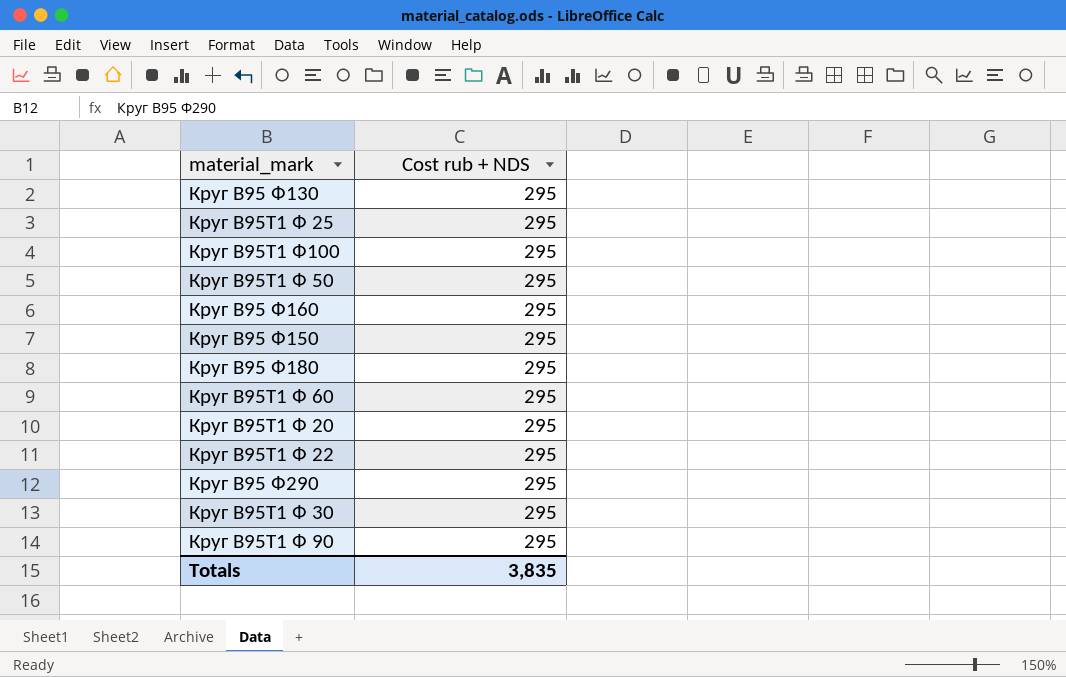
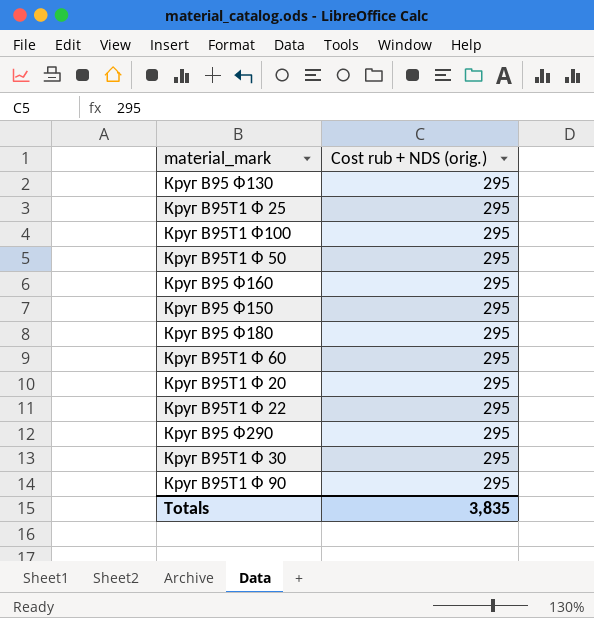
column name: Cost rub + NDS -> Cost rub + NDS (orig.)

